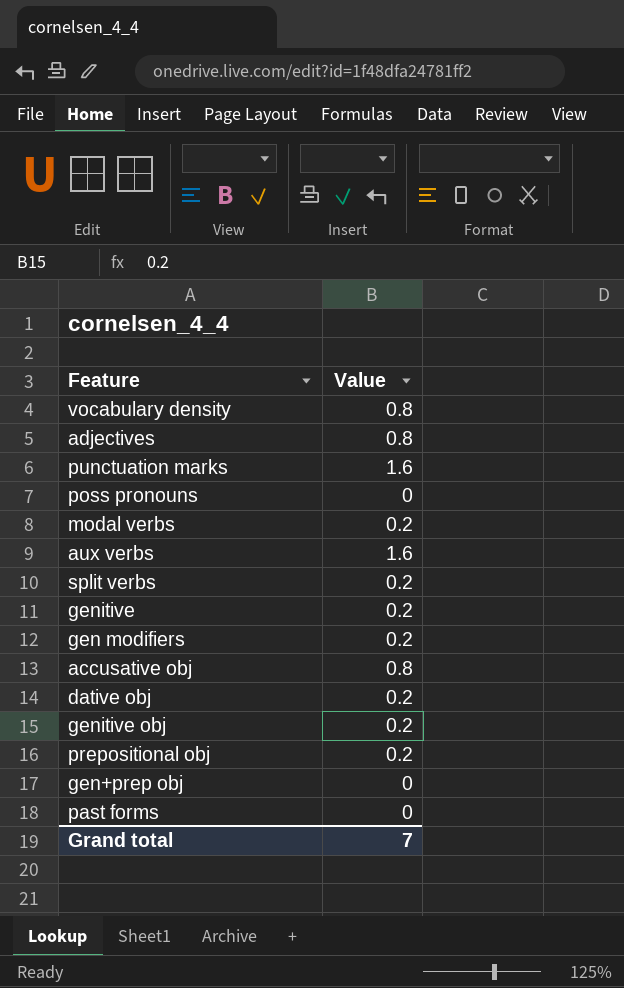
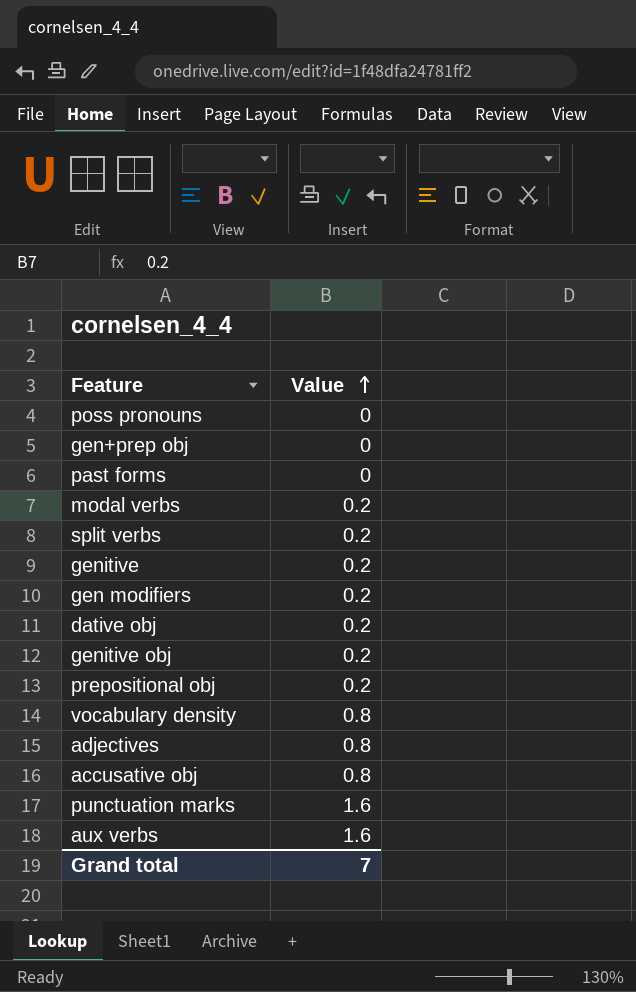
row order: none -> Value ascending

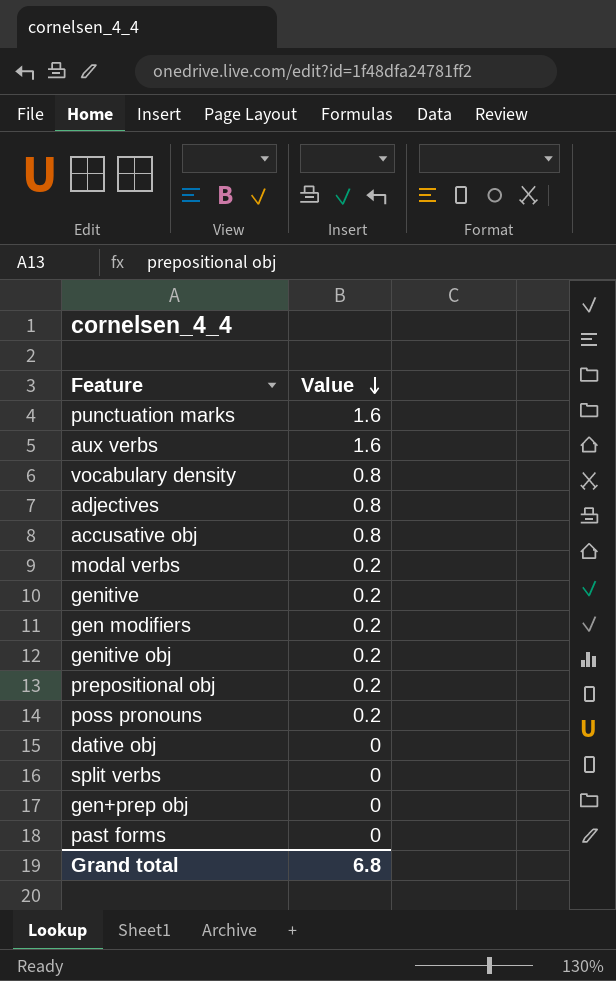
row order: Value ascending -> Value descending
poss pronouns | Value: 0 -> 0.2
dative obj | Value: 0.2 -> 0
split verbs | Value: 0.2 -> 0
Grand total | Value: 7 -> 6.8

